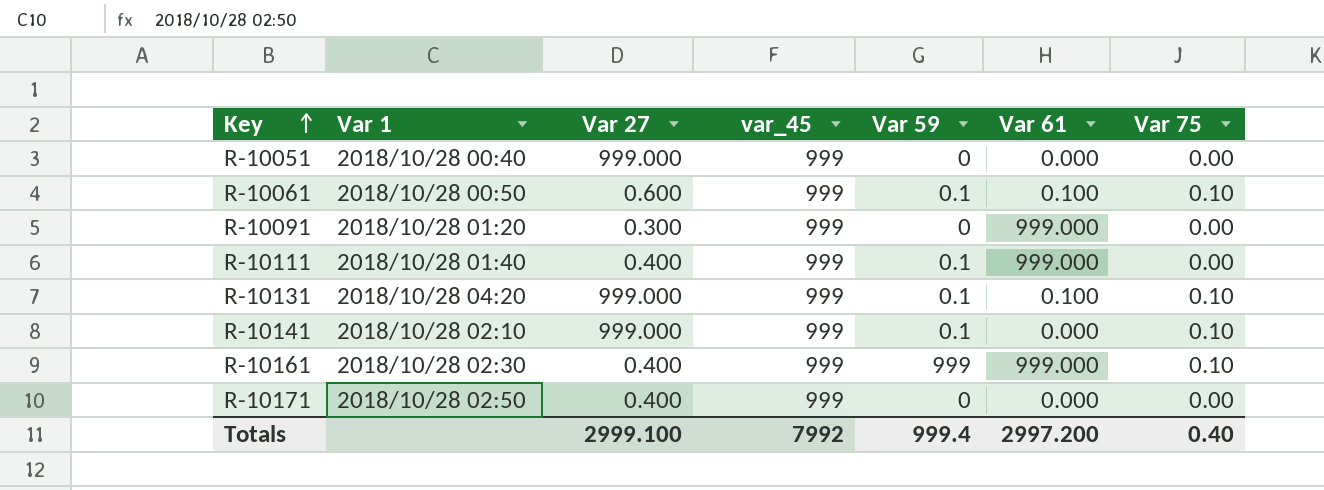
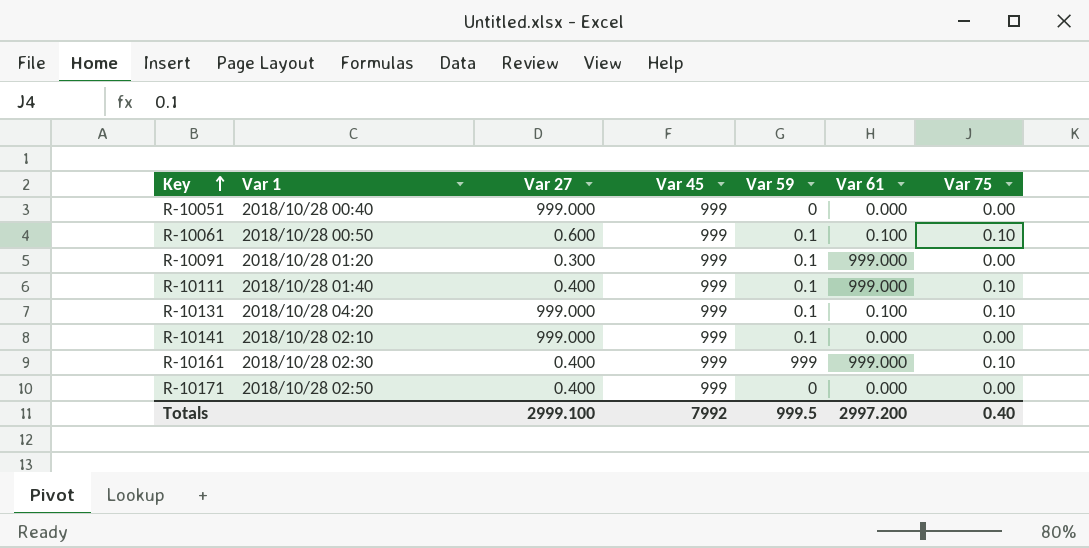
column name: var_45 -> Var 45
R-10091 | Var 59: 0 -> 0.1
R-10111 | Var 75: 0.00 -> 0.10
R-10141 | Var 75: 0.10 -> 0.00
Totals | Var 59: 999.4 -> 999.5

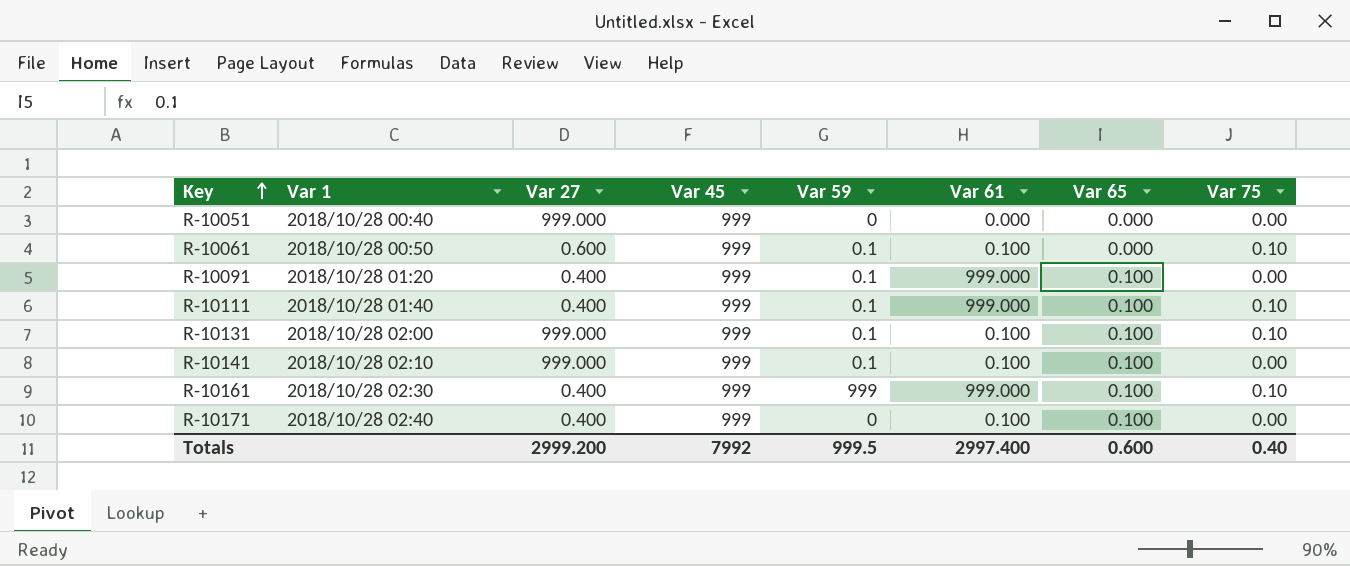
column Var 65 | position: none -> 7
R-10091 | Var 27: 0.300 -> 0.400
R-10131 | Var 1: 2018/10/28 04:20 -> 2018/10/28 02:00
R-10141 | Var 61: 0.000 -> 0.100
R-10171 | Var 1: 2018/10/28 02:50 -> 2018/10/28 02:40
R-10171 | Var 61: 0.000 -> 0.100
Totals | Var 27: 2999.100 -> 2999.200
Totals | Var 61: 2997.200 -> 2997.400

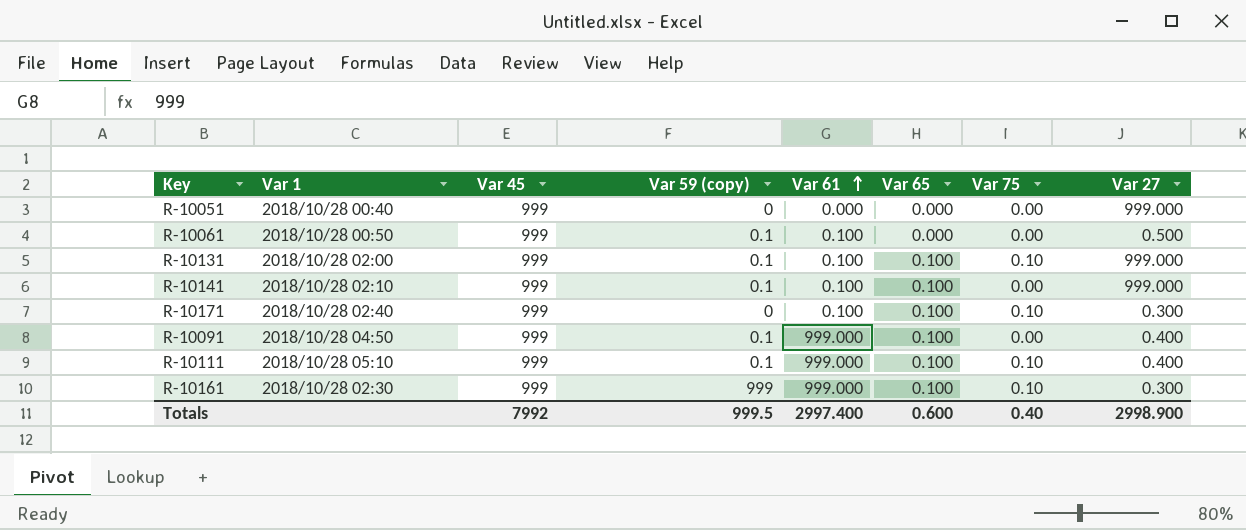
row order: Key ascending -> Var 61 ascending
column name: Var 59 -> Var 59 (copy)
column Var 27 | position: 3 -> 8
R-10061 | Var 75: 0.10 -> 0.00
R-10061 | Var 27: 0.600 -> 0.500
R-10171 | Var 75: 0.00 -> 0.10
R-10171 | Var 27: 0.400 -> 0.300
R-10091 | Var 1: 2018/10/28 01:20 -> 2018/10/28 04:50
R-10111 | Var 1: 2018/10/28 01:40 -> 2018/10/28 05:10
R-10161 | Var 27: 0.400 -> 0.300
Totals | Var 27: 2999.200 -> 2998.900

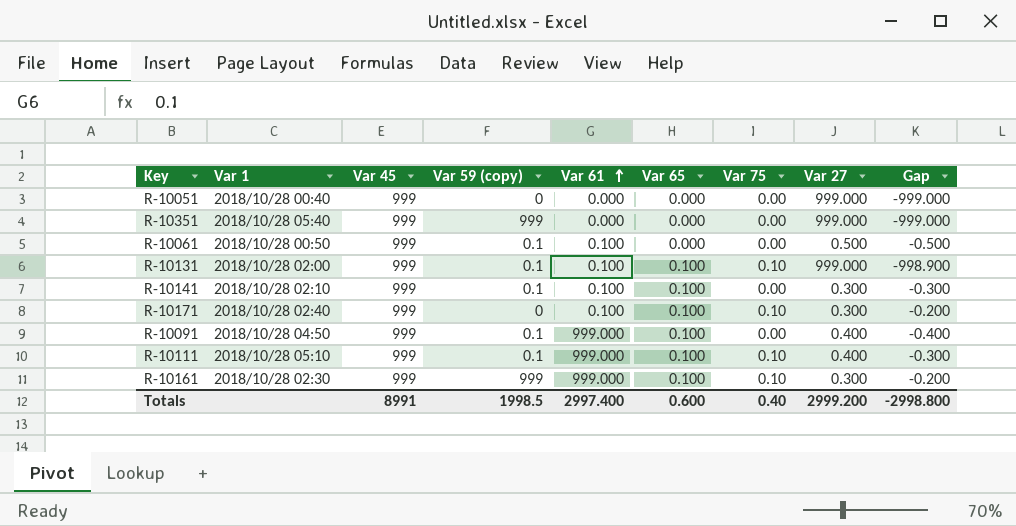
column Gap | formula: none -> [Var 75] - [Var 27]
row R-10351: none -> 2018/10/28 05:40 | 999 | 999 | 0.000 | 0.000 | 0.00 | 999.000 | -999.000
R-10141 | Var 27: 999.000 -> 0.300
Totals | Var 45: 7992 -> 8991
Totals | Var 59 (copy): 999.5 -> 1998.5
Totals | Var 27: 2998.900 -> 2999.200

